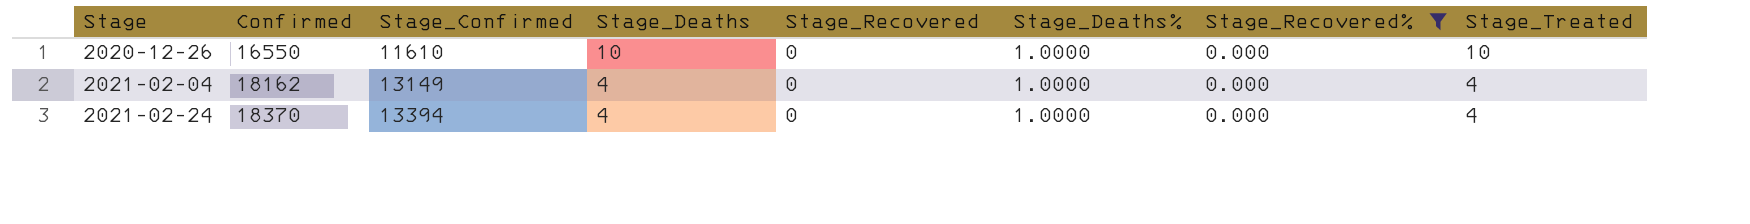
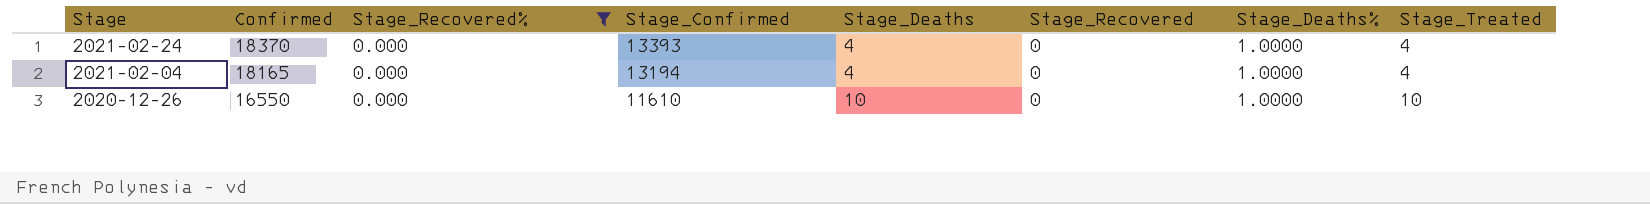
row order: Stage ascending -> Stage descending
column Stage_Recovered% | position: 7 -> 3
2021-02-24 | Stage_Confirmed: 13394 -> 13393
2021-02-04 | Confirmed: 18162 -> 18165
2021-02-04 | Stage_Confirmed: 13149 -> 13194

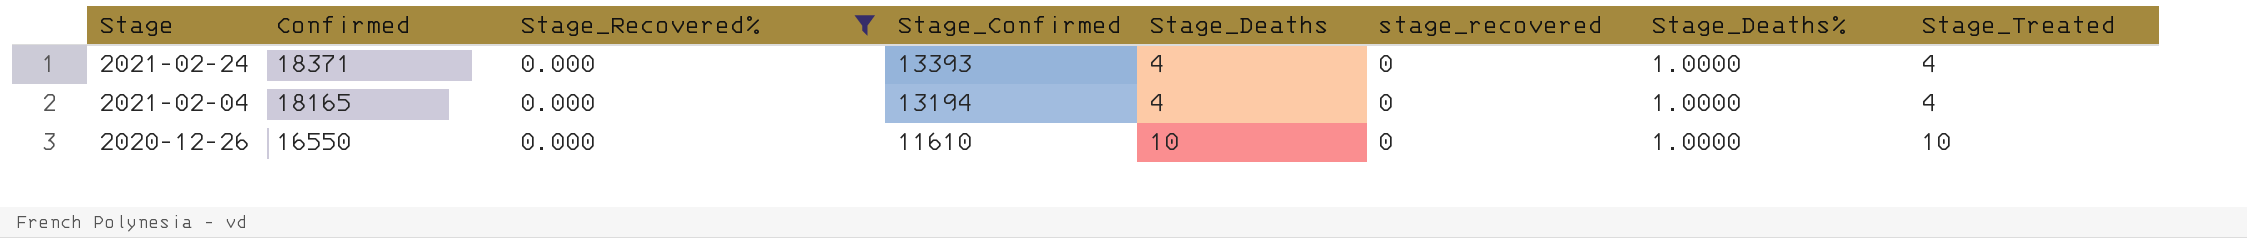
column name: Stage_Recovered -> stage_recovered
2021-02-24 | Confirmed: 18370 -> 18371

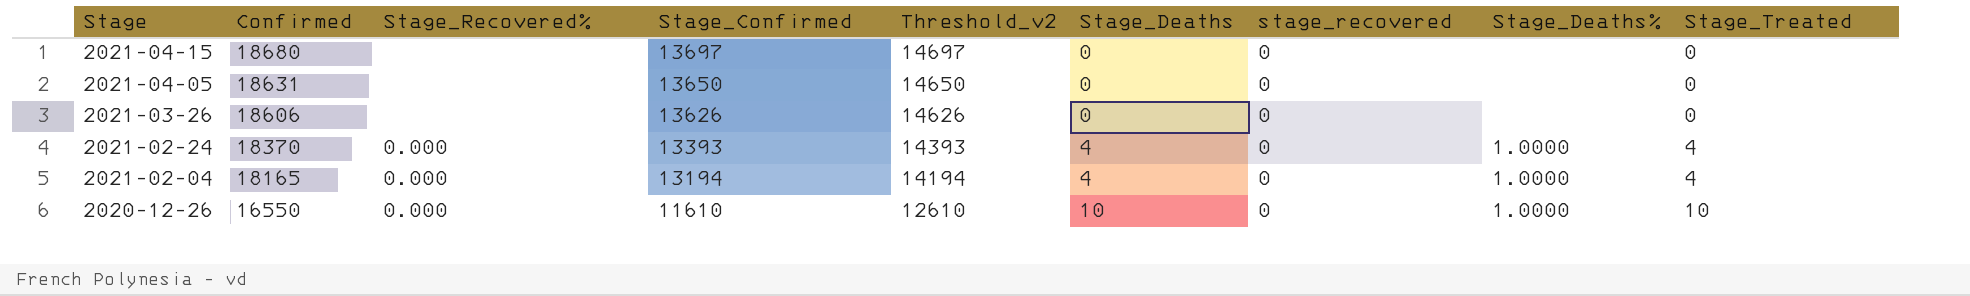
filter: Stage_Recovered% = 0.000 -> none
column Threshold_v2 | formula: none -> [Stage_Confirmed] + 1000
2021-02-24 | Confirmed: 18371 -> 18370

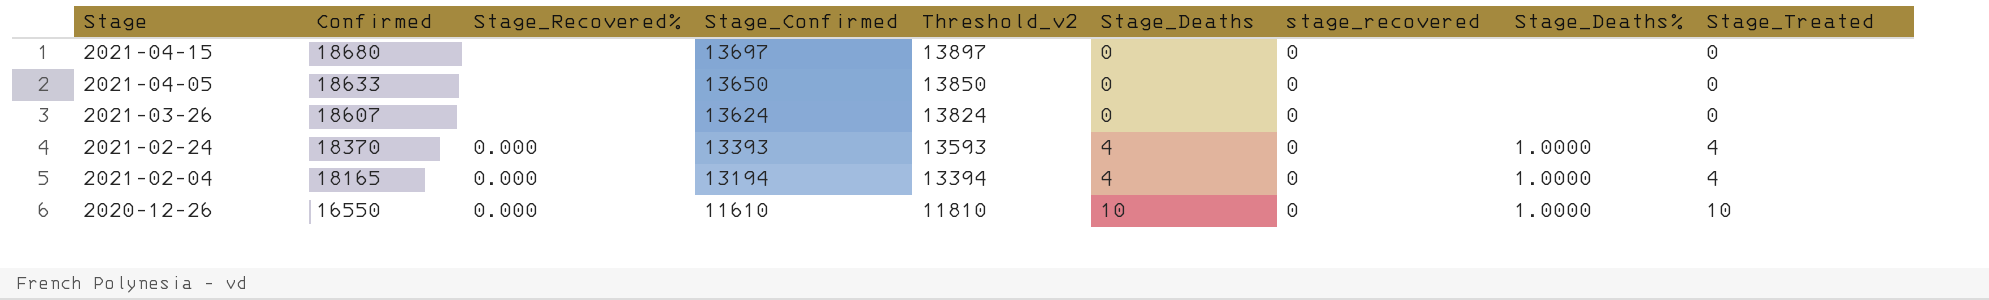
column Threshold_v2 | formula: [Stage_Confirmed] + 1000 -> [Stage_Confirmed] + 200
2021-04-05 | Confirmed: 18631 -> 18633
2021-03-26 | Confirmed: 18606 -> 18607
2021-03-26 | Stage_Confirmed: 13626 -> 13624

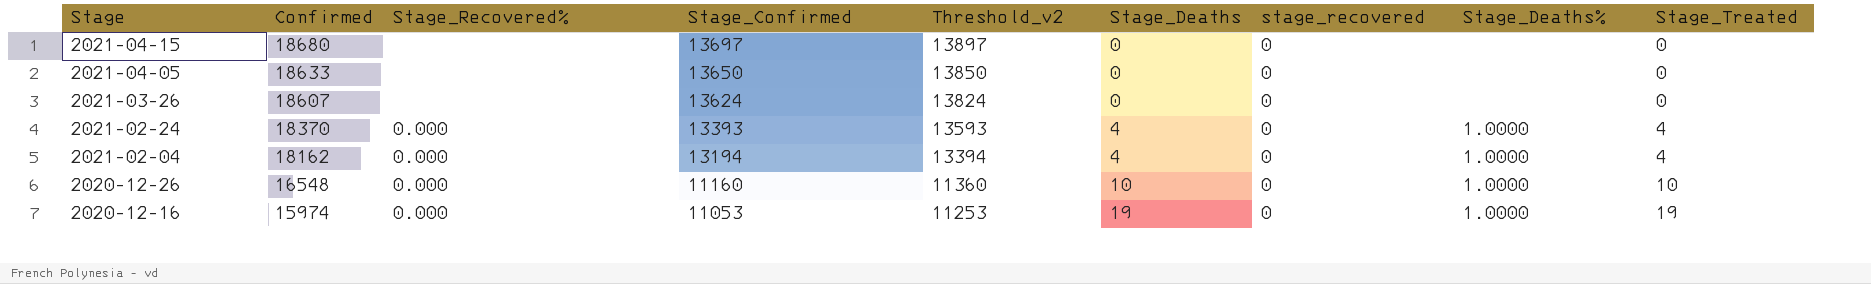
2021-02-04 | Confirmed: 18165 -> 18162
2020-12-26 | Confirmed: 16550 -> 16548
2020-12-26 | Stage_Confirmed: 11610 -> 11160
2020-12-26 | Threshold_v2: 11810 -> 11360
row 2020-12-16: none -> 15974 | 0.000 | 11053 | 11253 | 19 | 0 | 1.0000 | 19

